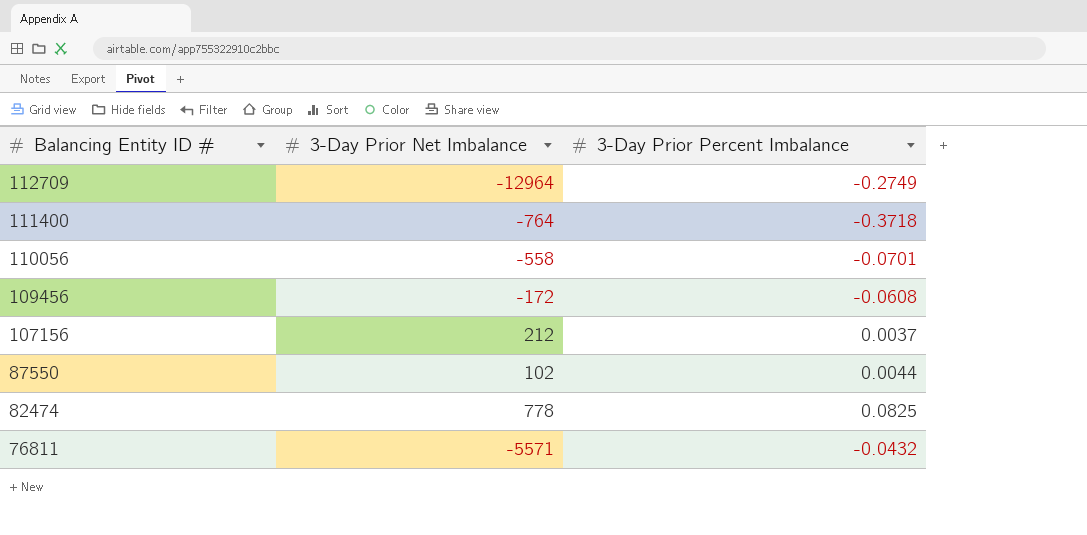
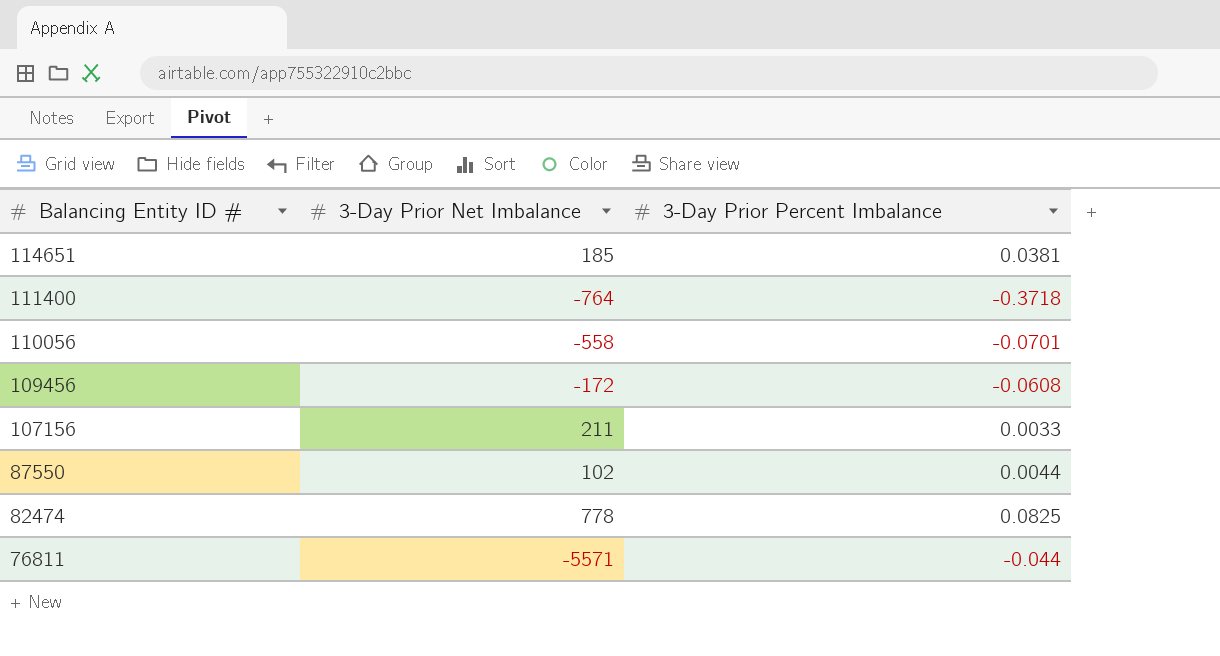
row 112709: -12964 | -0.2749 -> none
row 114651: none -> 185 | 0.0381
107156 | 3-Day Prior Net Imbalance: 212 -> 211
107156 | 3-Day Prior Percent Imbalance: 0.0037 -> 0.0033
76811 | 3-Day Prior Percent Imbalance: -0.0432 -> -0.044

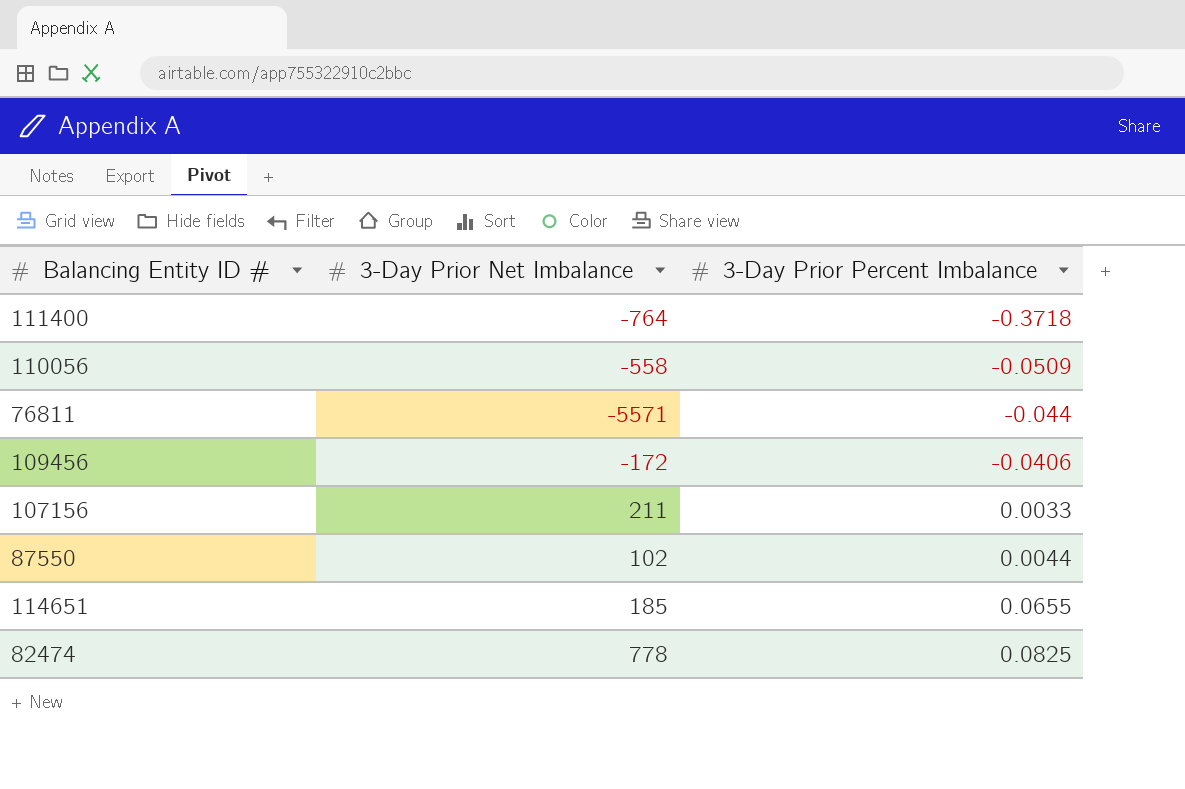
row order: Balancing Entity ID # descending -> 3-Day Prior Percent Imbalance ascending
110056 | 3-Day Prior Percent Imbalance: -0.0701 -> -0.0509
109456 | 3-Day Prior Percent Imbalance: -0.0608 -> -0.0406
114651 | 3-Day Prior Percent Imbalance: 0.0381 -> 0.0655

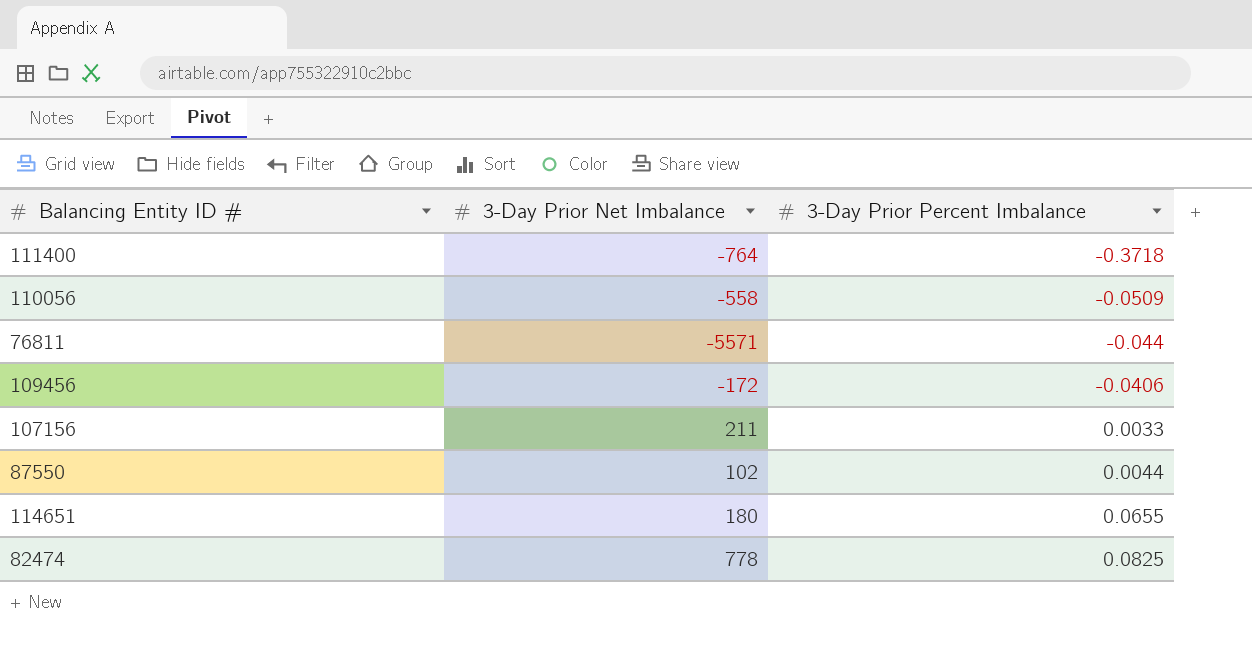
114651 | 3-Day Prior Net Imbalance: 185 -> 180

